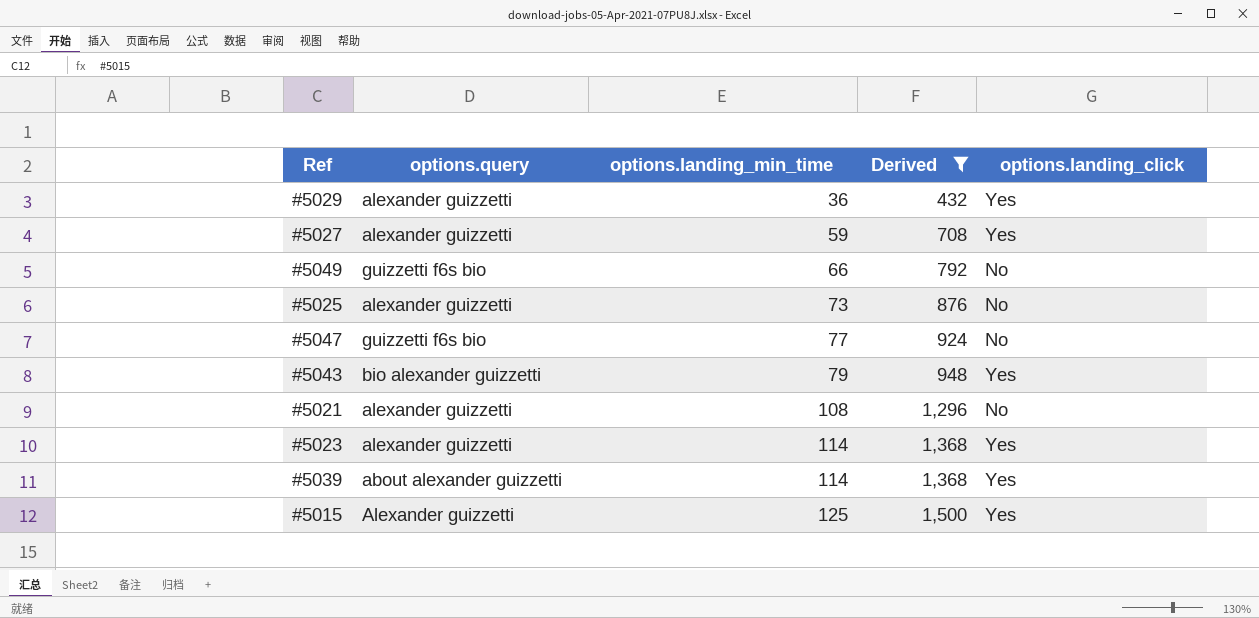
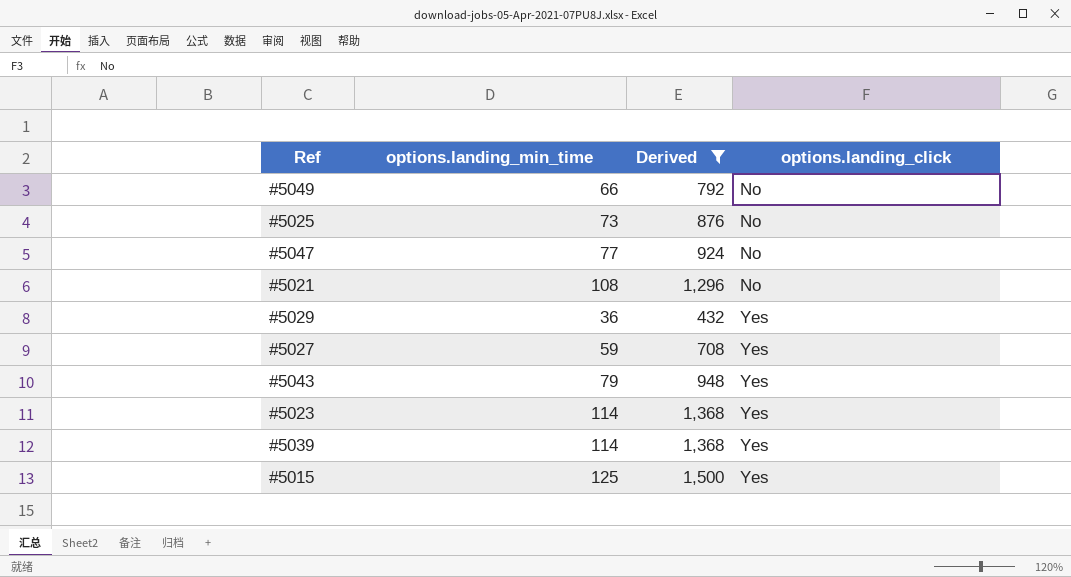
row order: options.landing_min_time ascending -> options.landing_click ascending
column options.query | position: 2 -> none

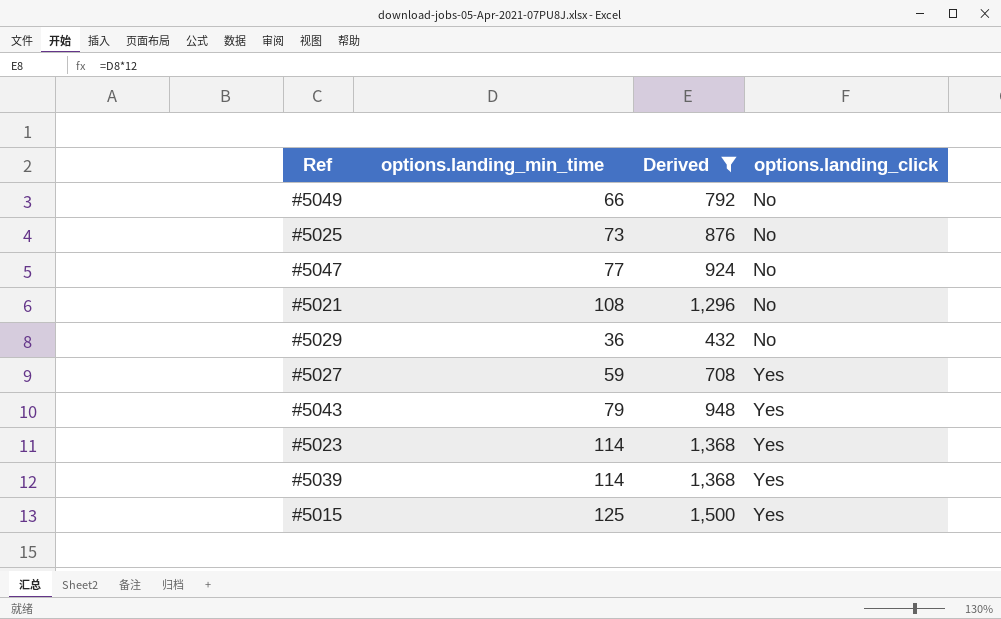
#5029 | options.landing_click: Yes -> No

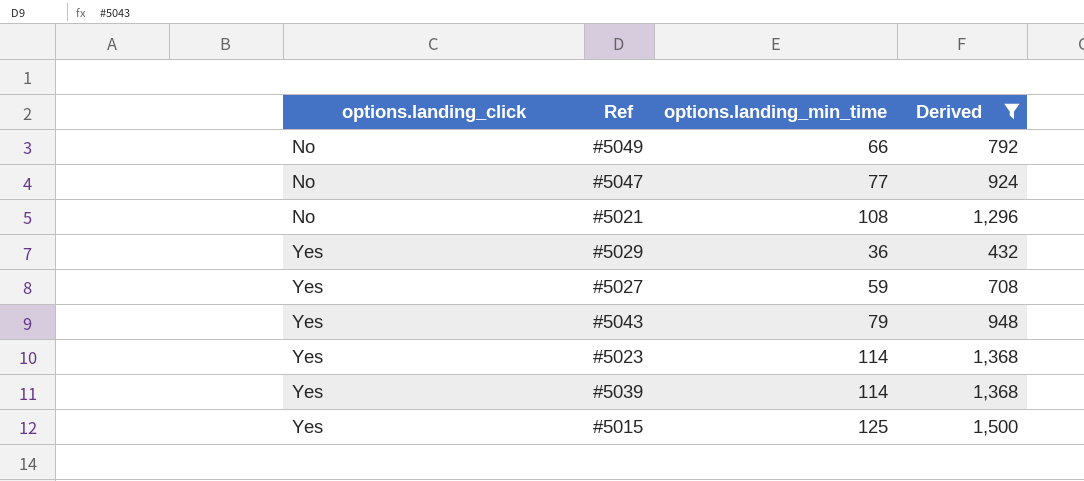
column options.landing_click | position: 4 -> 1
row #5025: 73 | 876 | No -> none
#5029 | options.landing_click: No -> Yes

